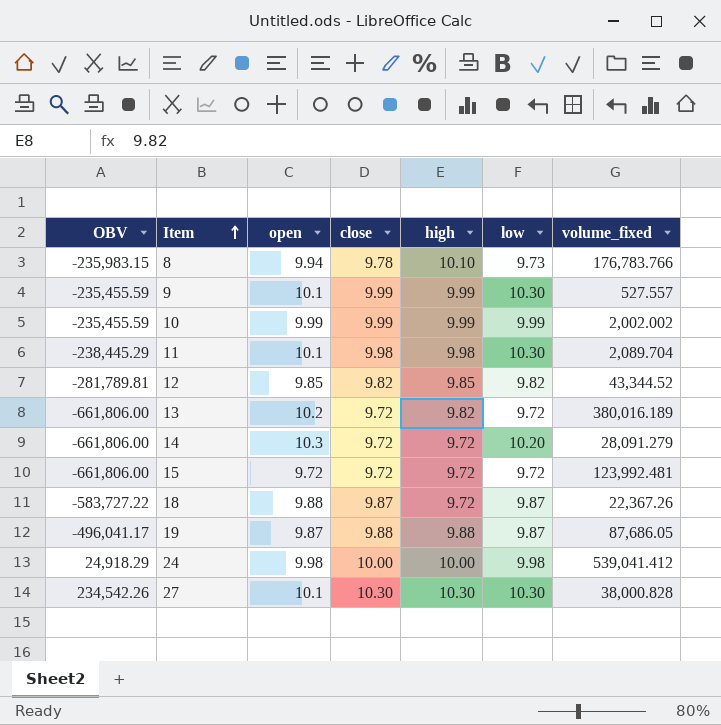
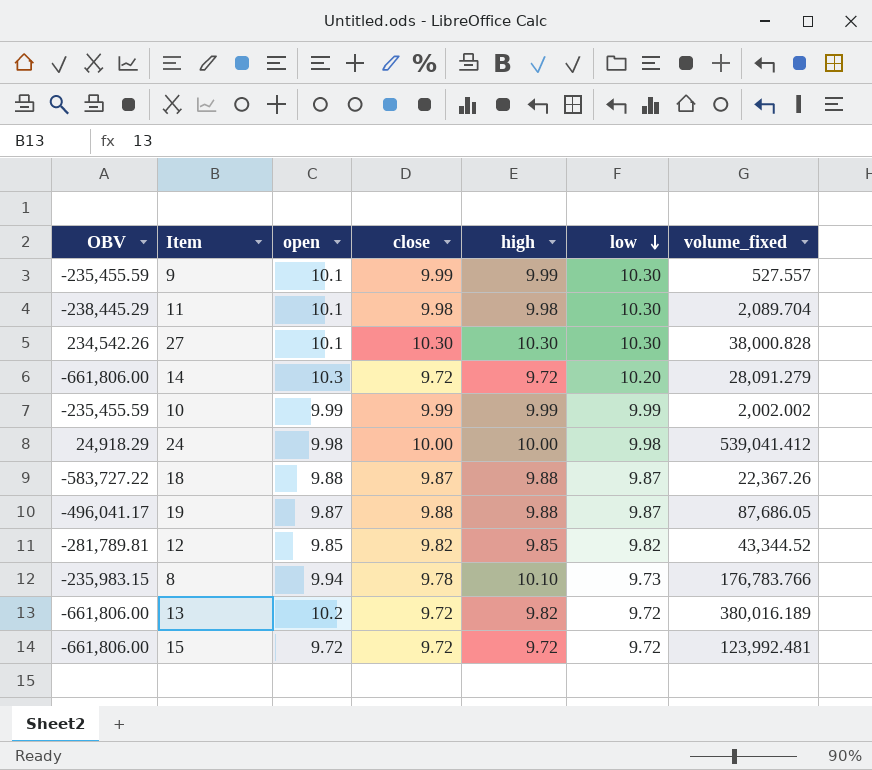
row order: Item ascending -> low descending
18 | high: 9.72 -> 9.88

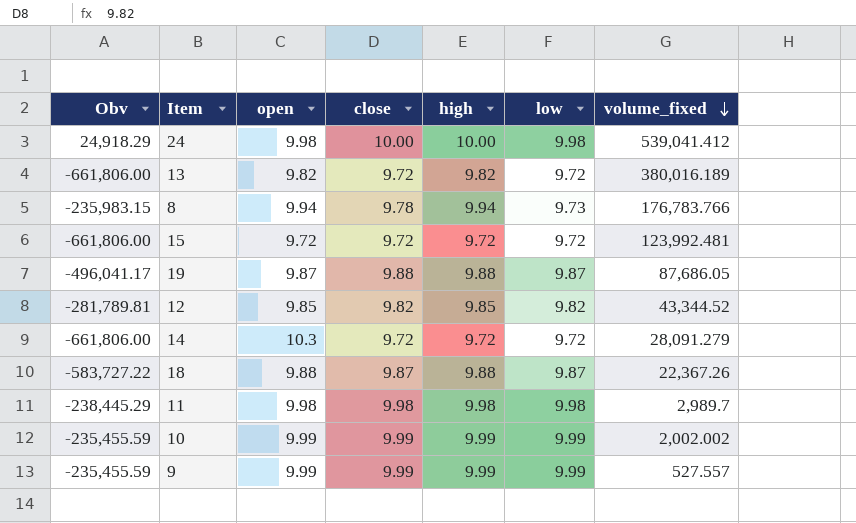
row order: low descending -> volume_fixed descending
column name: OBV -> Obv
row 27: 234,542.26 | 10.1 | 10.30 | 10.30 | 10.30 | 38,000.828 -> none
13 | open: 10.2 -> 9.82
8 | high: 10.10 -> 9.94
14 | low: 10.20 -> 9.72
11 | open: 10.1 -> 9.98
11 | low: 10.30 -> 9.98
11 | volume_fixed: 2,089.704 -> 2,989.7
9 | open: 10.1 -> 9.99
9 | low: 10.30 -> 9.99

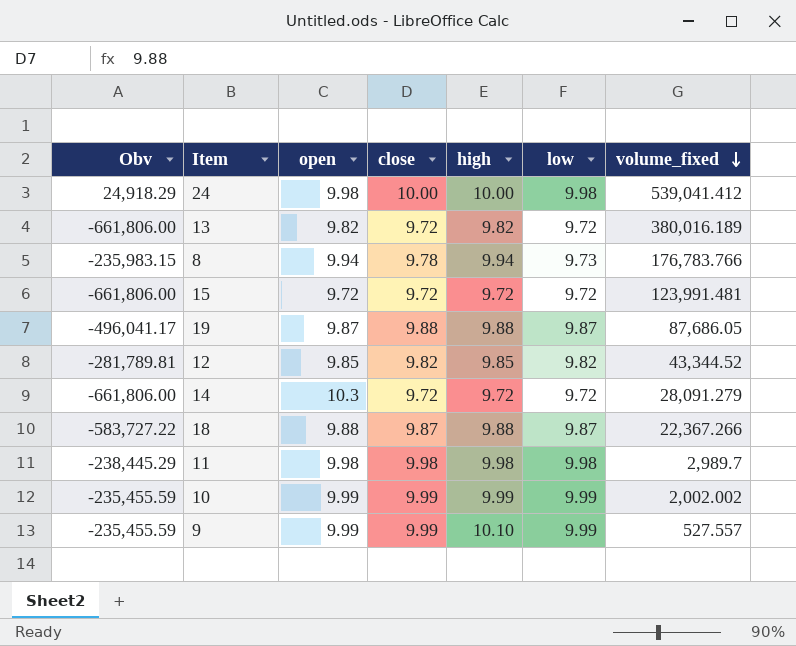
15 | volume_fixed: 123,992.481 -> 123,991.481
18 | volume_fixed: 22,367.26 -> 22,367.266
9 | high: 9.99 -> 10.10

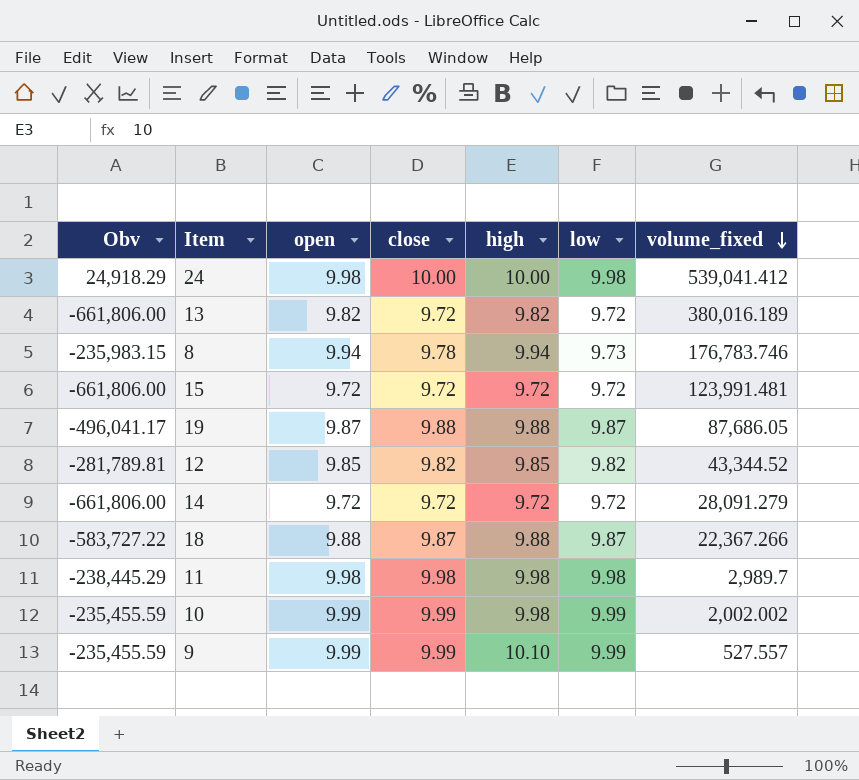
8 | volume_fixed: 176,783.766 -> 176,783.746
14 | open: 10.3 -> 9.72
10 | high: 9.99 -> 9.98

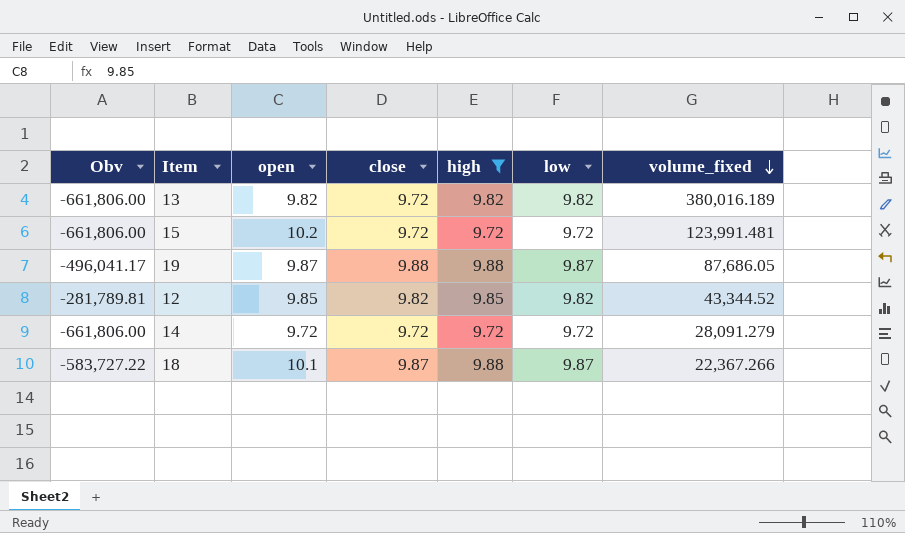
filter: none -> high <= 9.88
13 | low: 9.72 -> 9.82
15 | open: 9.72 -> 10.2
18 | open: 9.88 -> 10.1

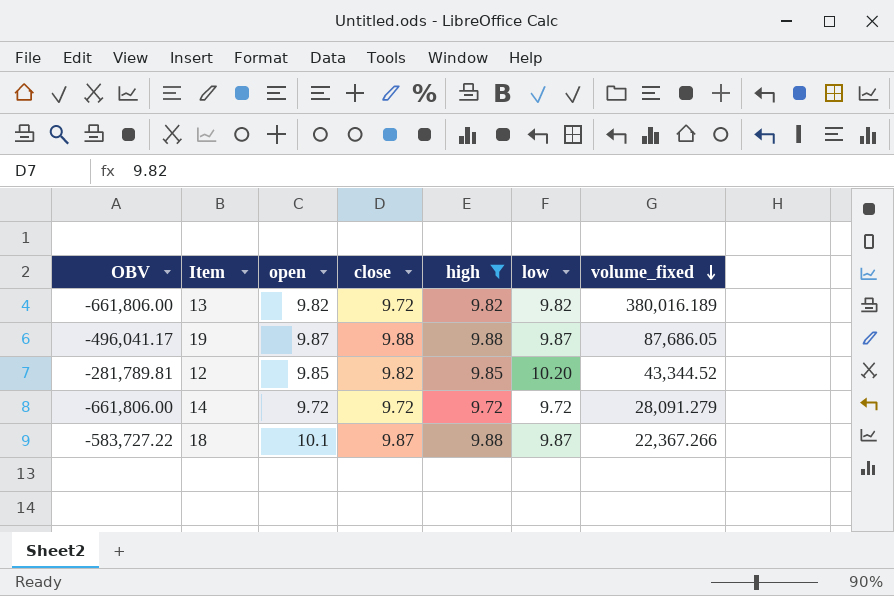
column name: Obv -> OBV
row 15: -661,806.00 | 10.2 | 9.72 | 9.72 | 9.72 | 123,991.481 -> none
12 | low: 9.82 -> 10.20

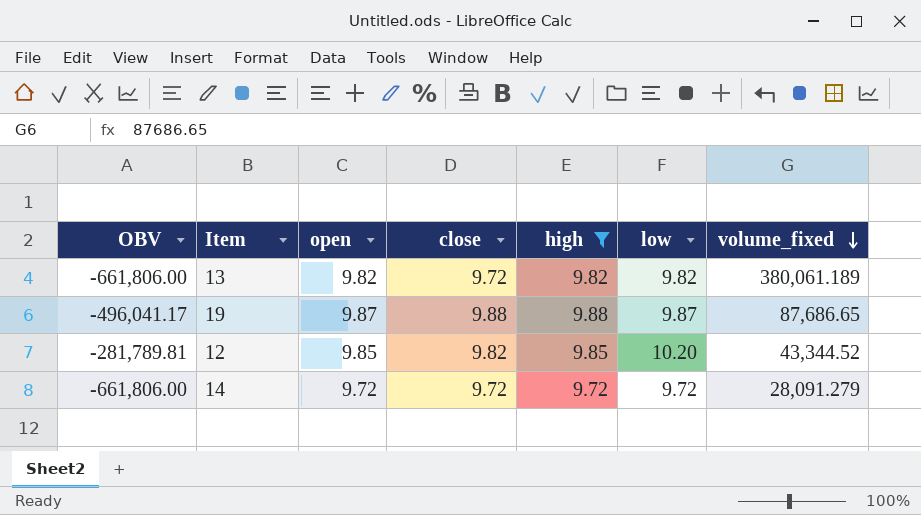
row 18: -583,727.22 | 10.1 | 9.87 | 9.88 | 9.87 | 22,367.266 -> none
13 | volume_fixed: 380,016.189 -> 380,061.189
19 | volume_fixed: 87,686.05 -> 87,686.65

